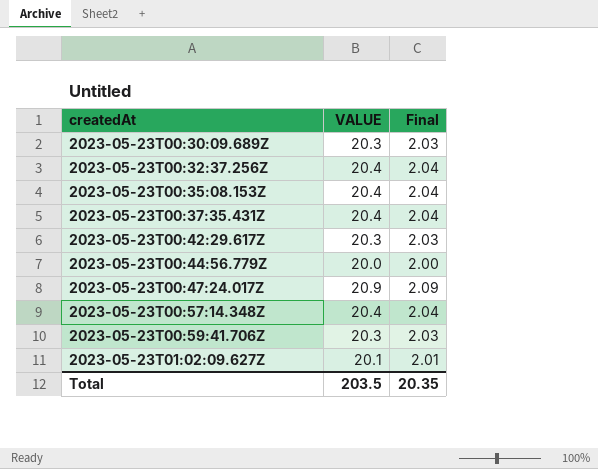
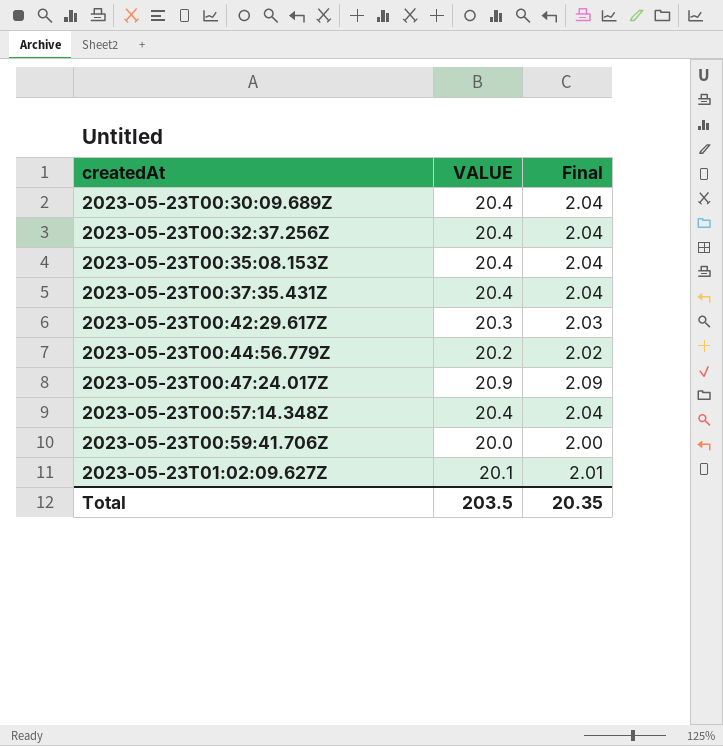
2023-05-23T00:30:09.689Z | VALUE: 20.3 -> 20.4
2023-05-23T00:30:09.689Z | Final: 2.03 -> 2.04
2023-05-23T00:44:56.779Z | VALUE: 20.0 -> 20.2
2023-05-23T00:44:56.779Z | Final: 2.00 -> 2.02
2023-05-23T00:59:41.706Z | VALUE: 20.3 -> 20.0
2023-05-23T00:59:41.706Z | Final: 2.03 -> 2.00

